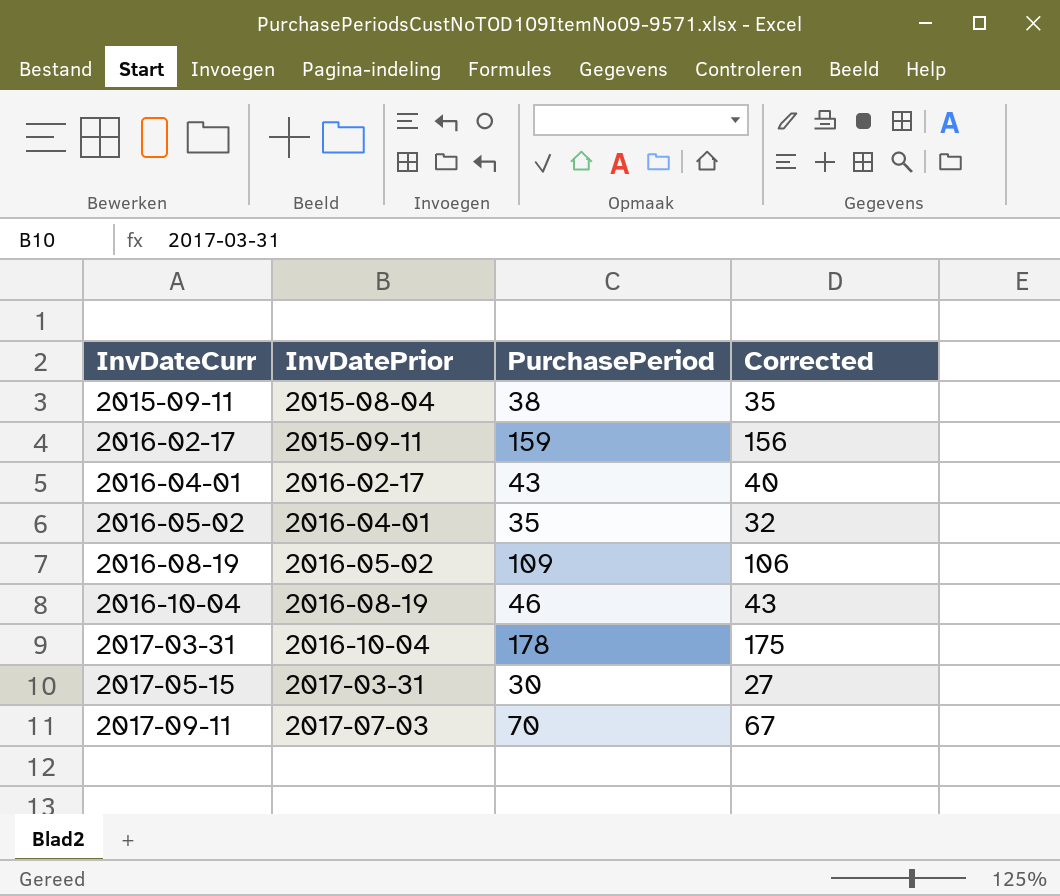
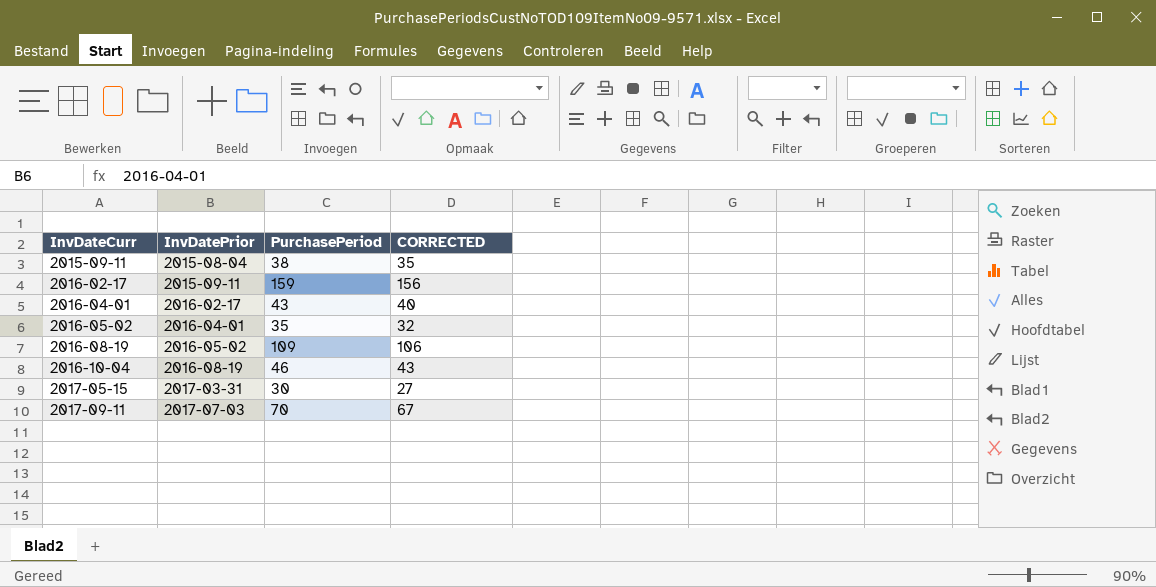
column name: Corrected -> CORRECTED
row 2017-03-31: 2016-10-04 | 178 | 175 -> none

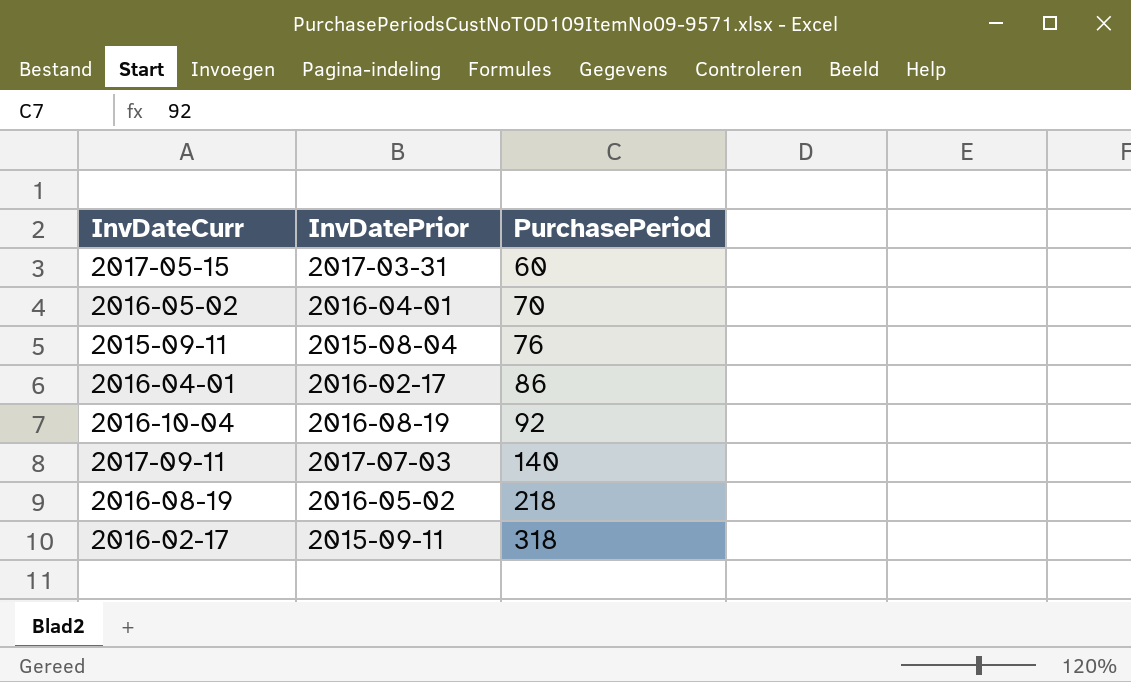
row order: InvDateCurr ascending -> PurchasePeriod ascending
column CORRECTED | formula: [PurchasePeriod] - 3 -> none
2017-05-15 | PurchasePeriod: 30 -> 60
2016-05-02 | PurchasePeriod: 35 -> 70
2015-09-11 | PurchasePeriod: 38 -> 76
2016-04-01 | PurchasePeriod: 43 -> 86
2016-10-04 | PurchasePeriod: 46 -> 92
2017-09-11 | PurchasePeriod: 70 -> 140
2016-08-19 | PurchasePeriod: 109 -> 218
2016-02-17 | PurchasePeriod: 159 -> 318

